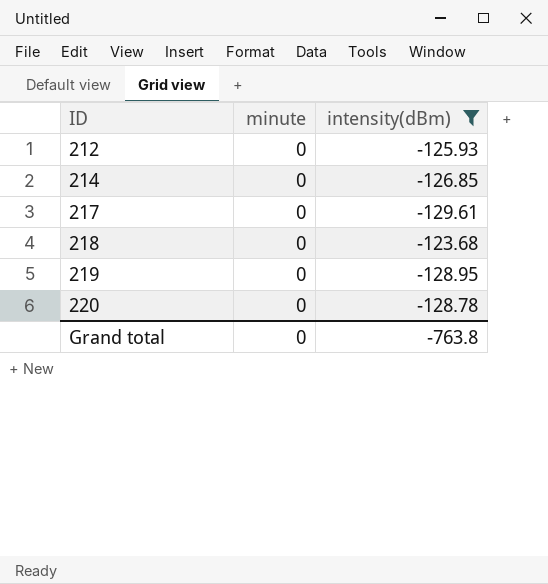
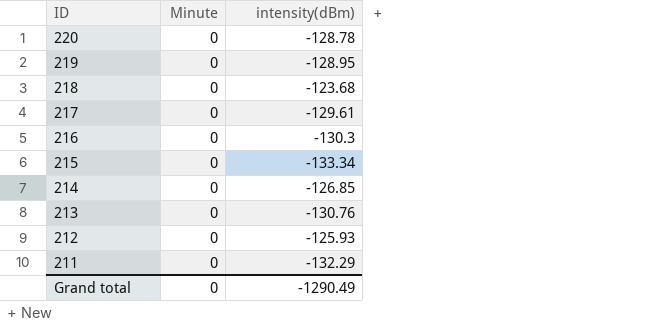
filter: intensity(dBm) >= -129.61 -> none
row order: ID ascending -> ID descending
column name: minute -> Minute
Grand total | intensity(dBm): -763.8 -> -1290.49

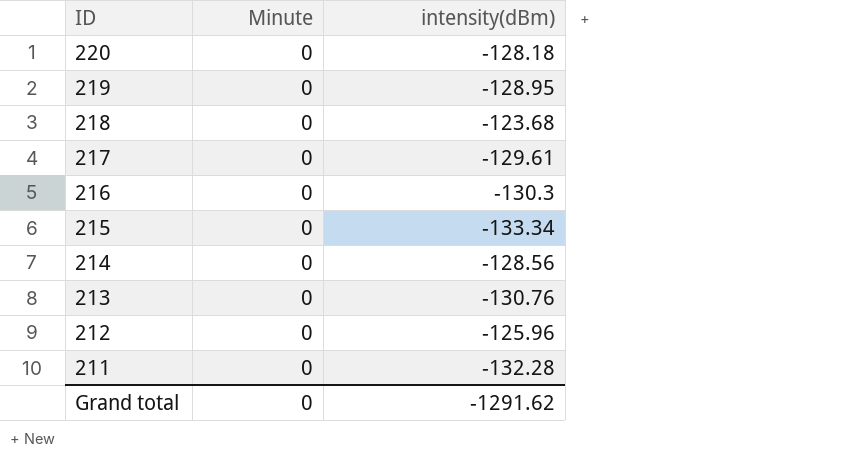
220 | intensity(dBm): -128.78 -> -128.18
214 | intensity(dBm): -126.85 -> -128.56
212 | intensity(dBm): -125.93 -> -125.96
211 | intensity(dBm): -132.29 -> -132.28
Grand total | intensity(dBm): -1290.49 -> -1291.62

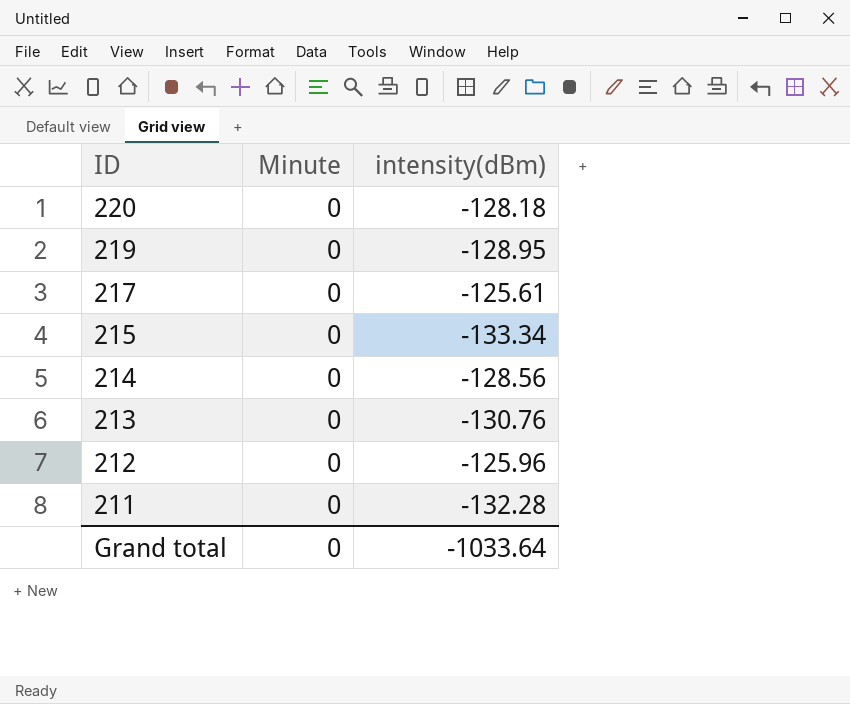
row 218: 0 | -123.68 -> none
row 216: 0 | -130.3 -> none
217 | intensity(dBm): -129.61 -> -125.61
Grand total | intensity(dBm): -1291.62 -> -1033.64

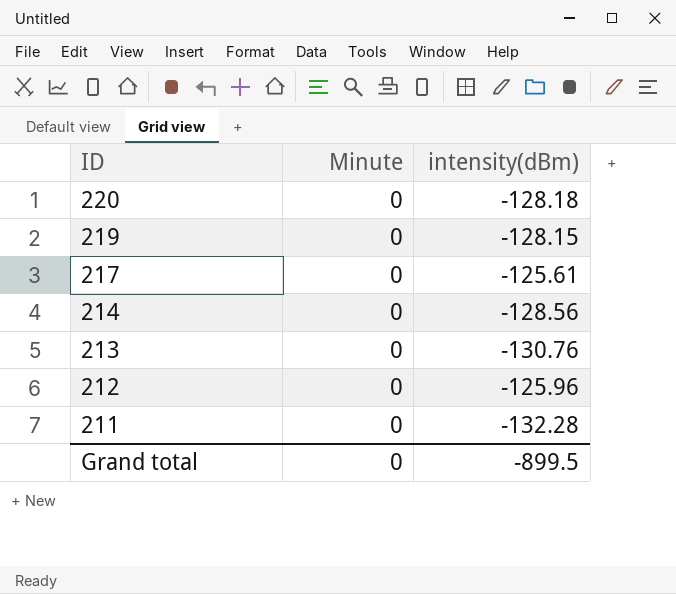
row 215: 0 | -133.34 -> none
219 | intensity(dBm): -128.95 -> -128.15
Grand total | intensity(dBm): -1033.64 -> -899.5

